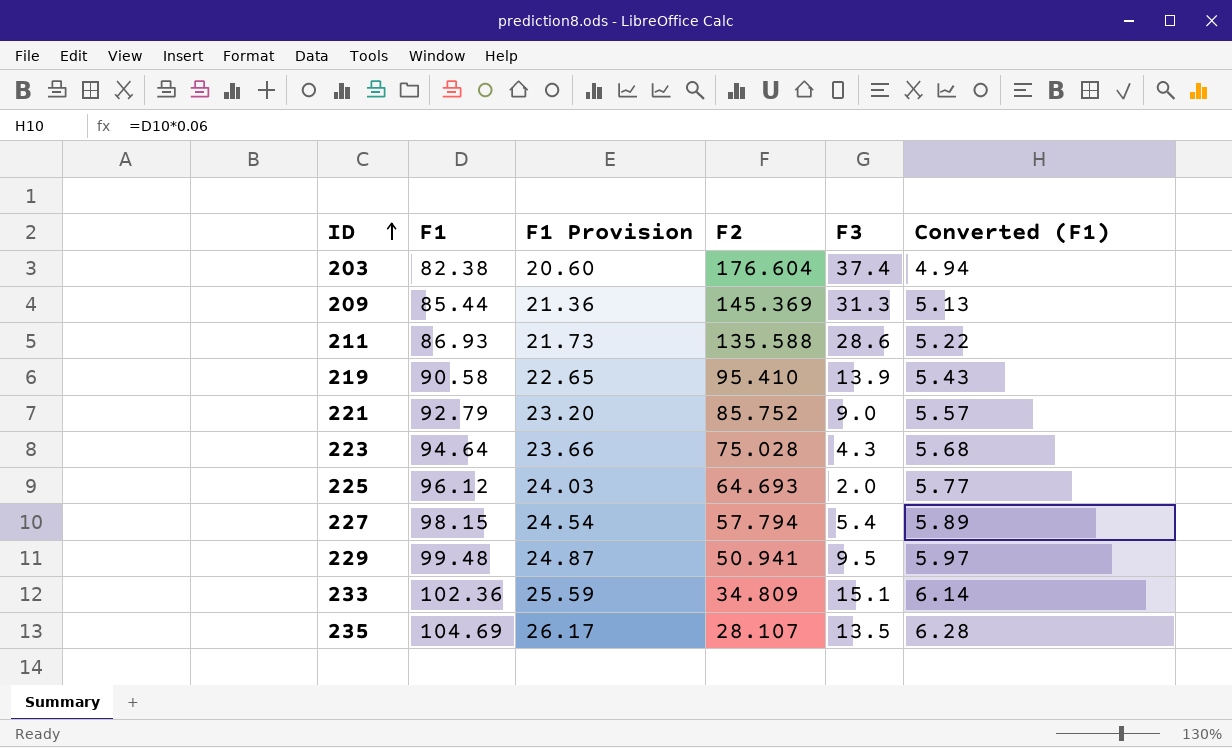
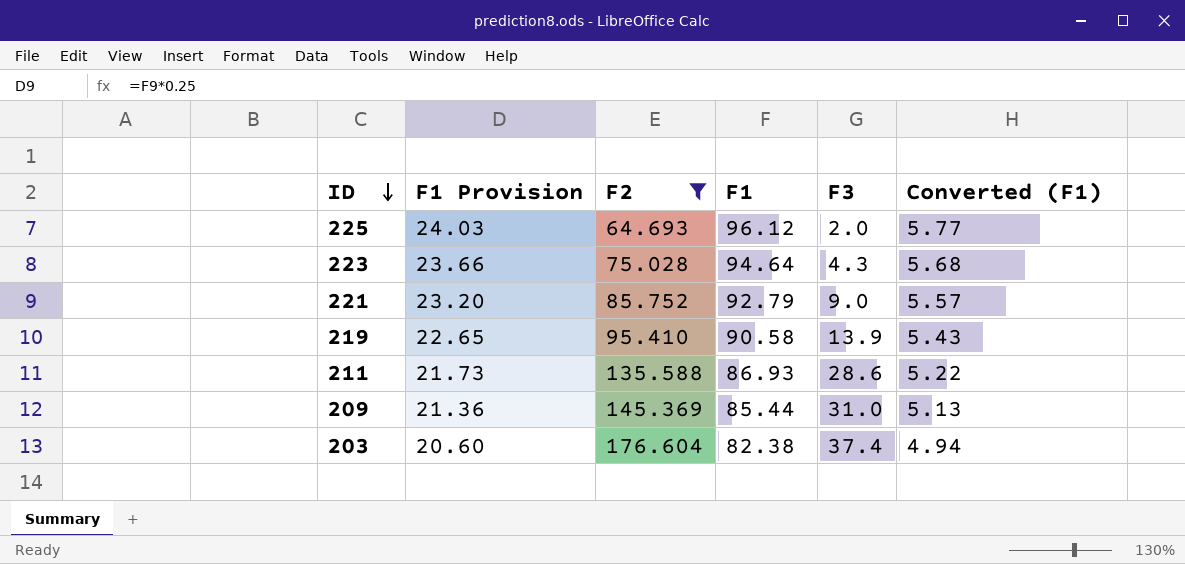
filter: none -> F2 >= 64.693
row order: ID ascending -> ID descending
column F1 | position: 2 -> 4
209 | F3: 31.3 -> 31.0

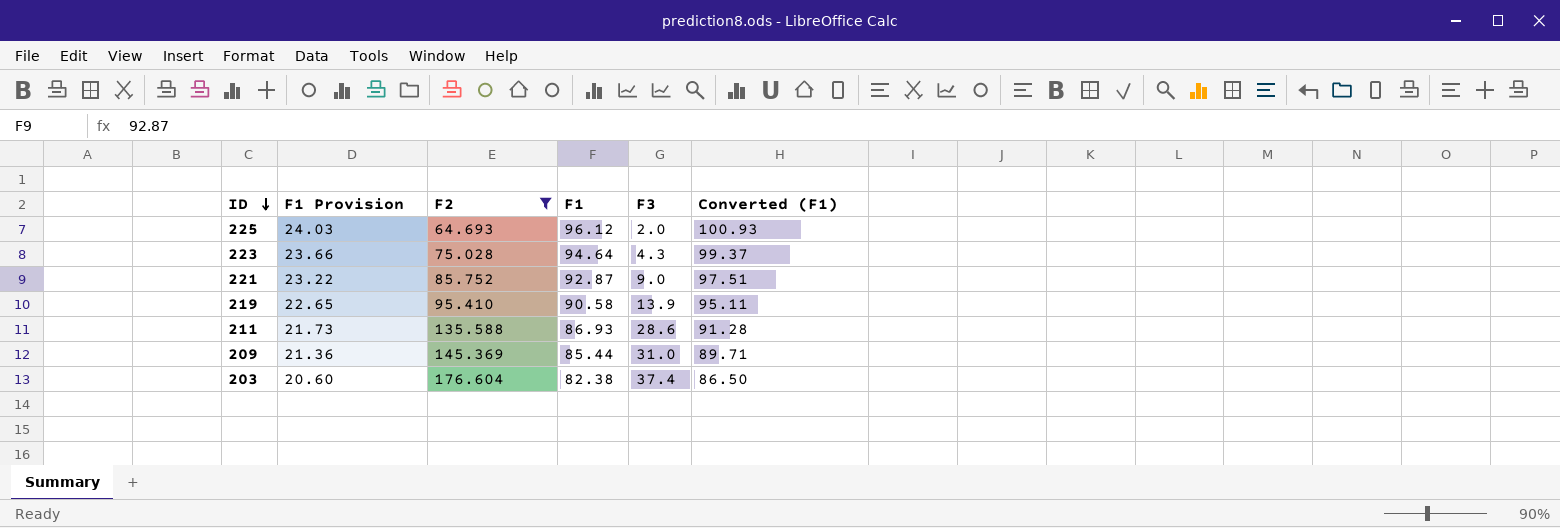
column Converted (F1) | formula: [F1] * 0.06 -> [F1] * 1.05
221 | F1 Provision: 23.20 -> 23.22
221 | F1: 92.79 -> 92.87

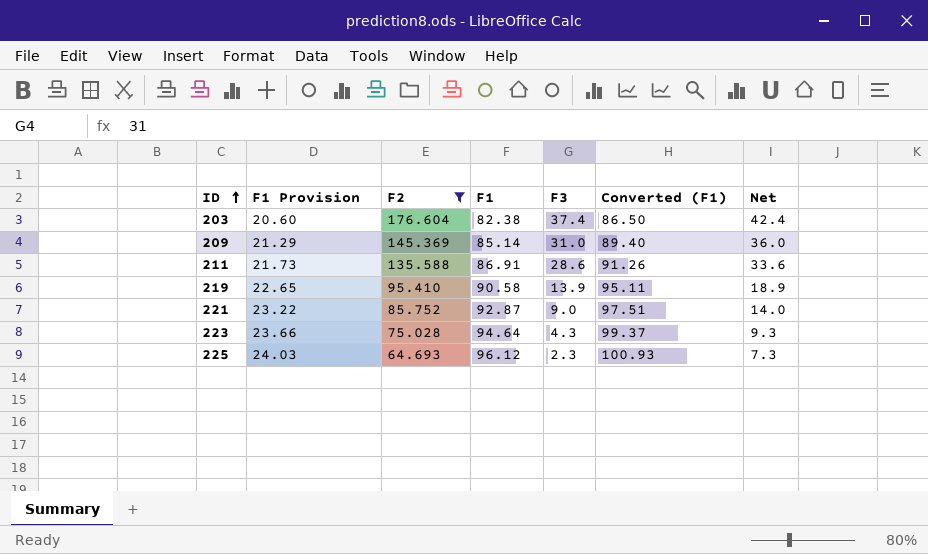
row order: ID descending -> ID ascending
column Net | formula: none -> [F3] + 5
209 | F1 Provision: 21.36 -> 21.29
209 | F1: 85.44 -> 85.14
209 | Converted (F1): 89.71 -> 89.40
211 | F1: 86.93 -> 86.91
211 | Converted (F1): 91.28 -> 91.26
225 | F3: 2.0 -> 2.3

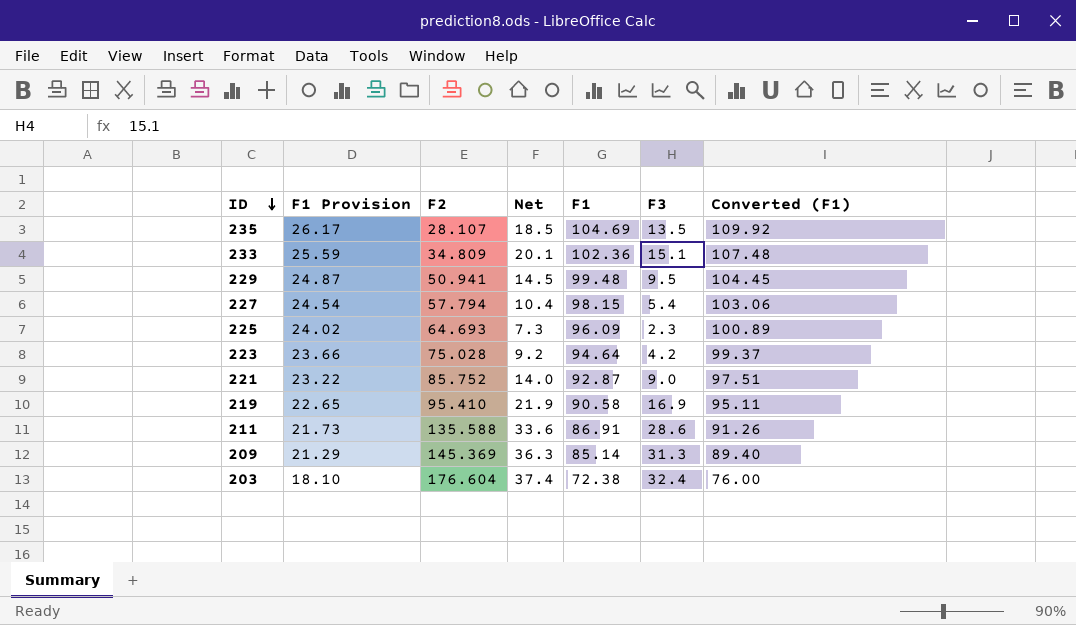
filter: F2 >= 64.693 -> none
row order: ID ascending -> ID descending
column Net | position: 7 -> 4
225 | F1 Provision: 24.03 -> 24.02
225 | F1: 96.12 -> 96.09
225 | Converted (F1): 100.93 -> 100.89
223 | Net: 9.3 -> 9.2
223 | F3: 4.3 -> 4.2
219 | Net: 18.9 -> 21.9
219 | F3: 13.9 -> 16.9
209 | Net: 36.0 -> 36.3
209 | F3: 31.0 -> 31.3
203 | F1 Provision: 20.60 -> 18.10
203 | Net: 42.4 -> 37.4
203 | F1: 82.38 -> 72.38
203 | F3: 37.4 -> 32.4
203 | Converted (F1): 86.50 -> 76.00

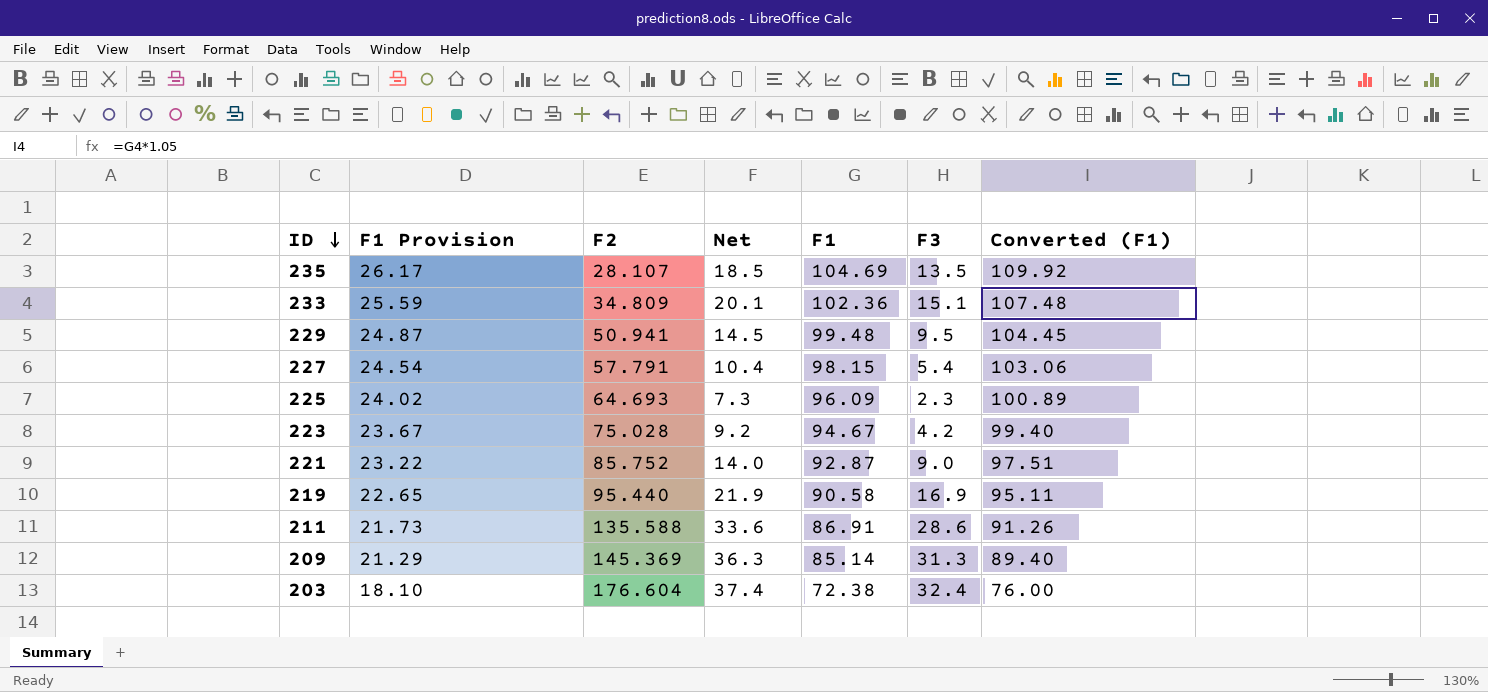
227 | F2: 57.794 -> 57.791
223 | F1 Provision: 23.66 -> 23.67
223 | F1: 94.64 -> 94.67
223 | Converted (F1): 99.37 -> 99.40
219 | F2: 95.410 -> 95.440

